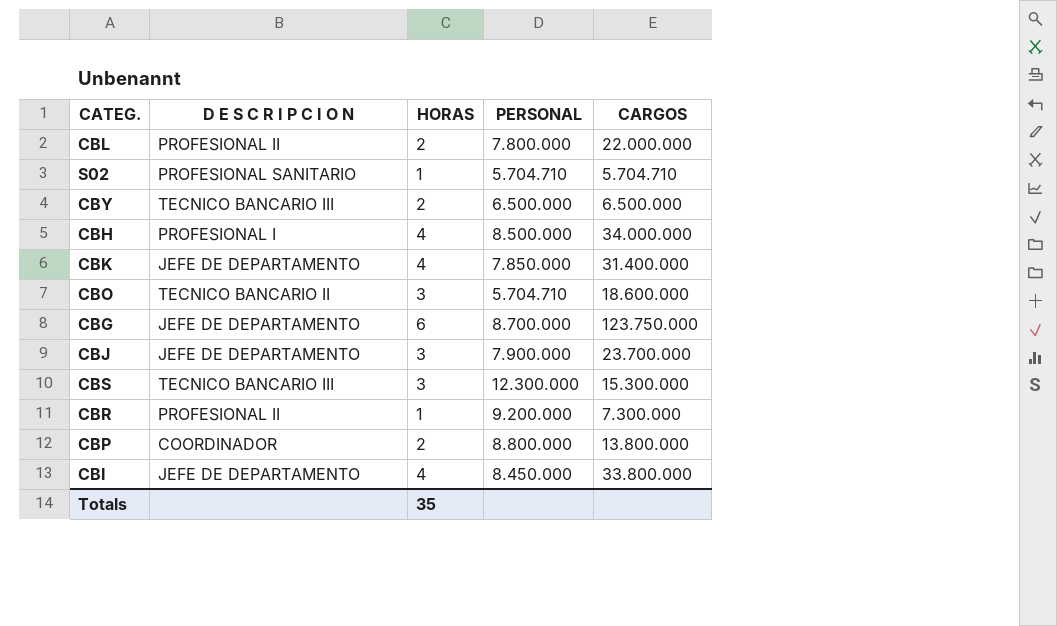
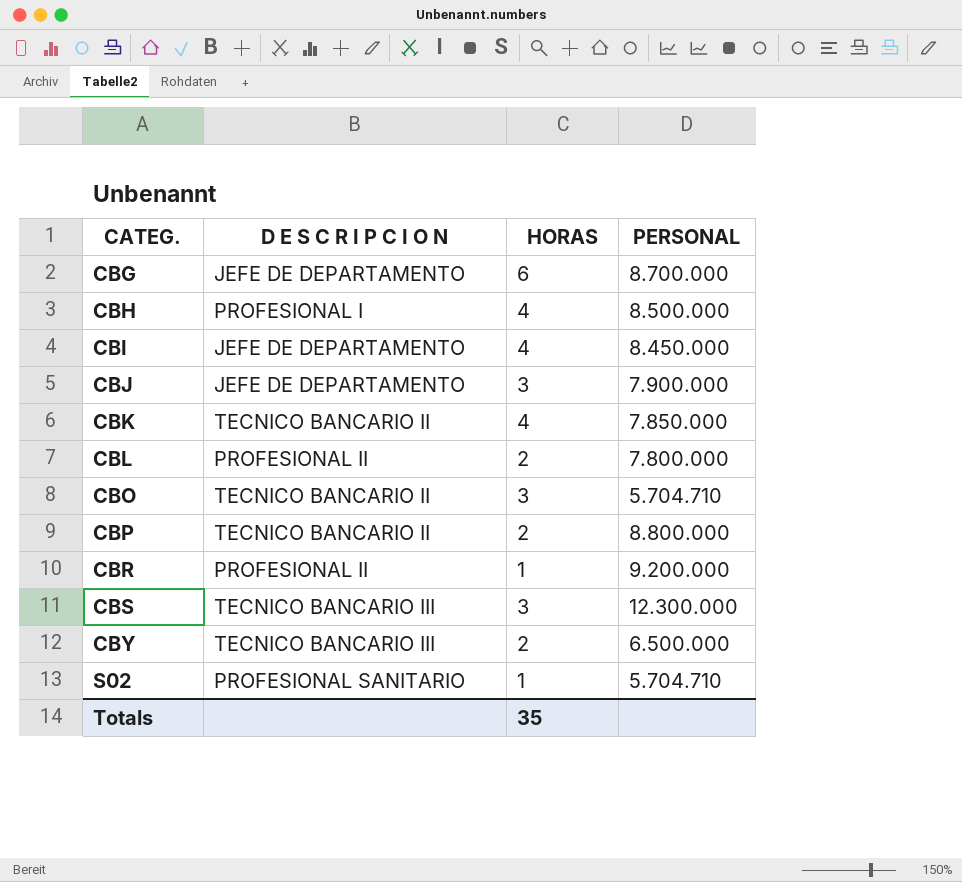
row order: none -> CATEG. ascending
column CARGOS | position: 5 -> none
CBK | D E S C R I P C I O N: JEFE DE DEPARTAMENTO -> TECNICO BANCARIO II
CBP | D E S C R I P C I O N: COORDINADOR -> TECNICO BANCARIO II

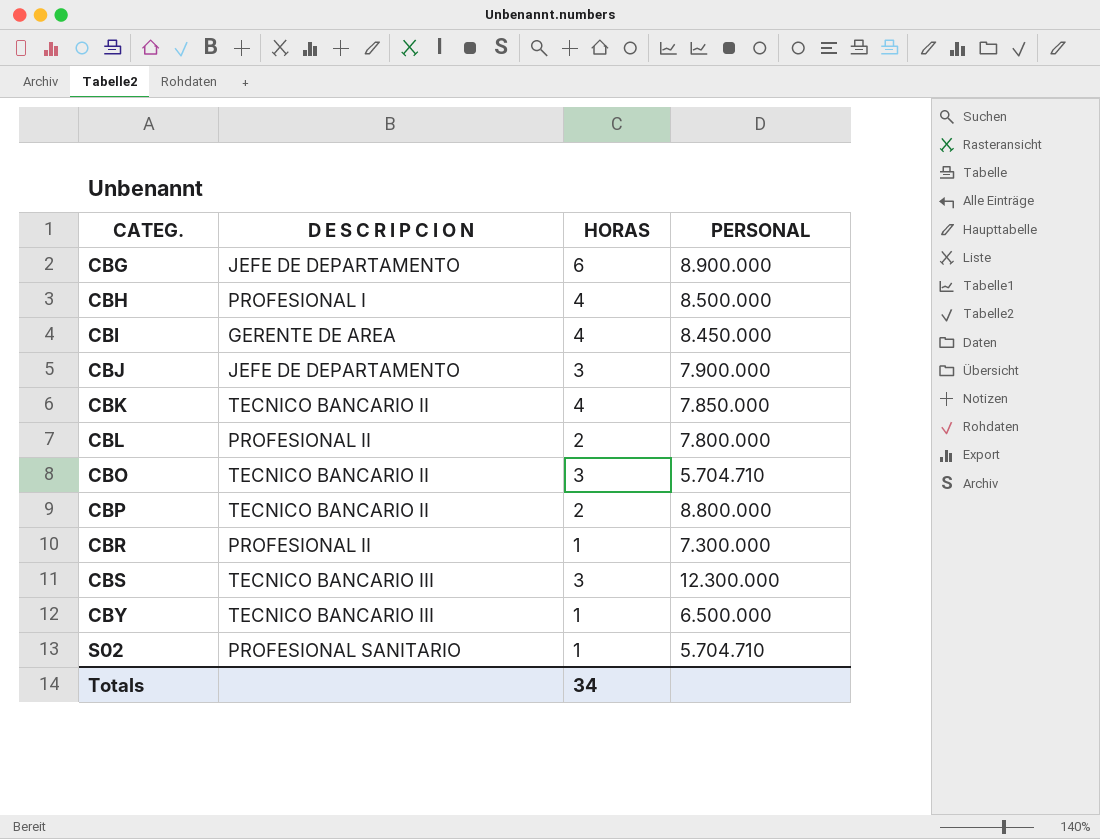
CBG | PERSONAL: 8.700.000 -> 8.900.000
CBI | D E S C R I P C I O N: JEFE DE DEPARTAMENTO -> GERENTE DE AREA
CBR | PERSONAL: 9.200.000 -> 7.300.000
CBY | HORAS: 2 -> 1
Totals | HORAS: 35 -> 34

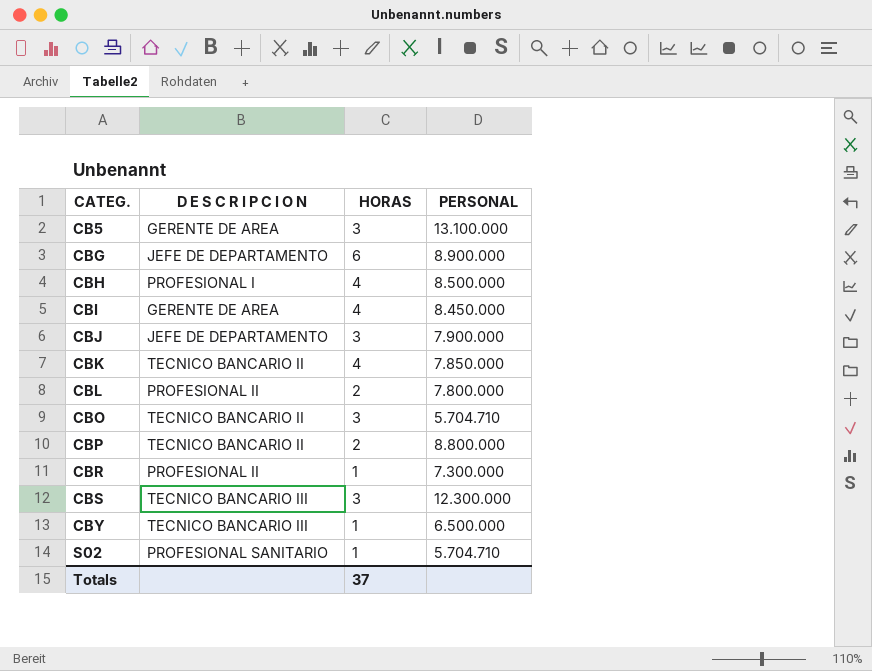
row CB5: none -> GERENTE DE AREA | 3 | 13.100.000
Totals | HORAS: 34 -> 37

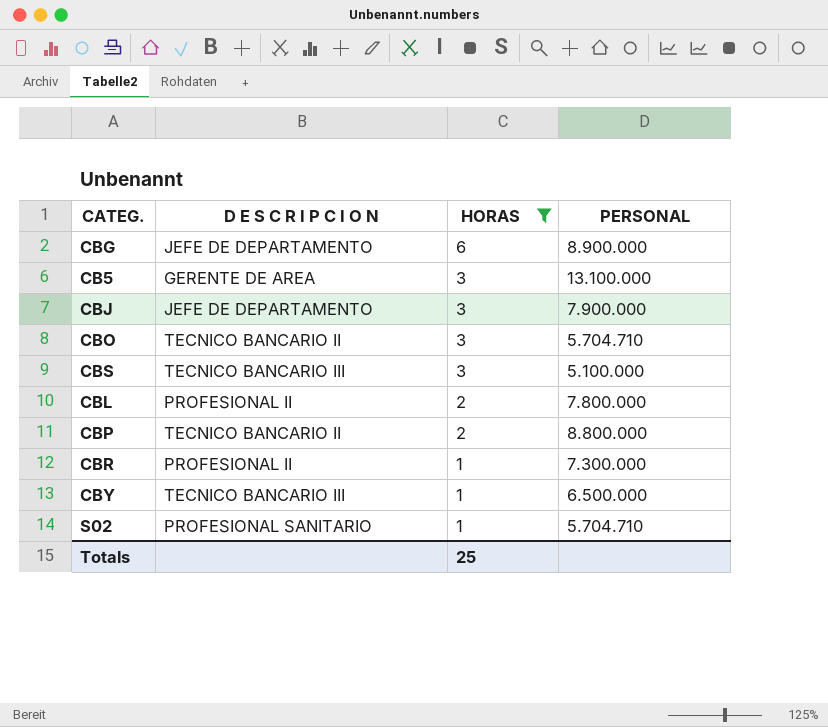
filter: none -> HORAS != 4
row order: CATEG. ascending -> HORAS descending
CBS | PERSONAL: 12.300.000 -> 5.100.000
Totals | HORAS: 37 -> 25

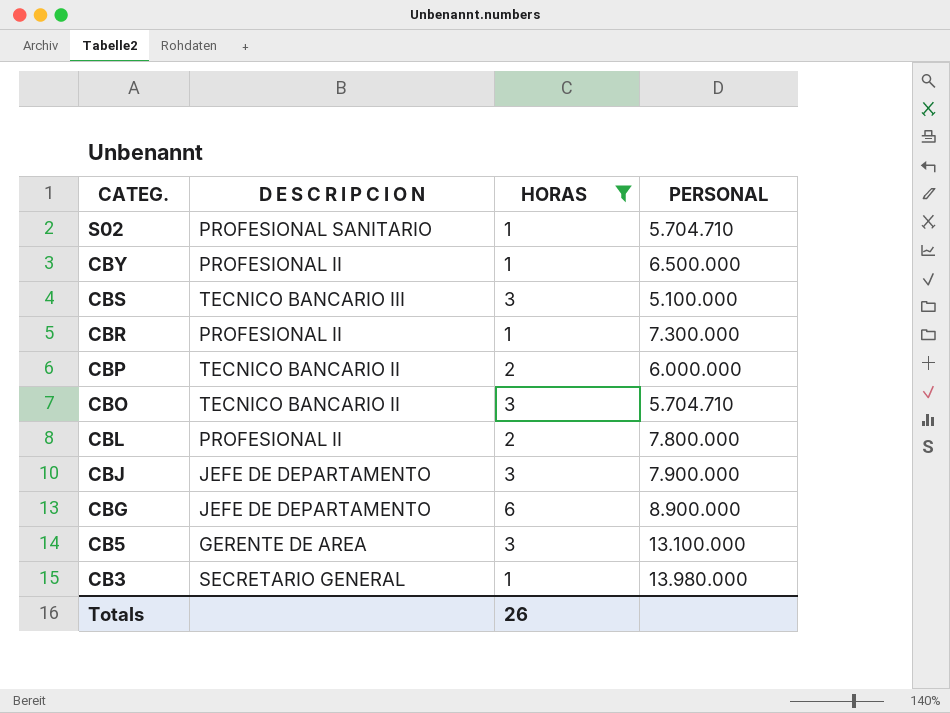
row order: HORAS descending -> CATEG. descending
CBY | D E S C R I P C I O N: TECNICO BANCARIO III -> PROFESIONAL II
CBP | PERSONAL: 8.800.000 -> 6.000.000
row CB3: none -> SECRETARIO GENERAL | 1 | 13.980.000
Totals | HORAS: 25 -> 26

